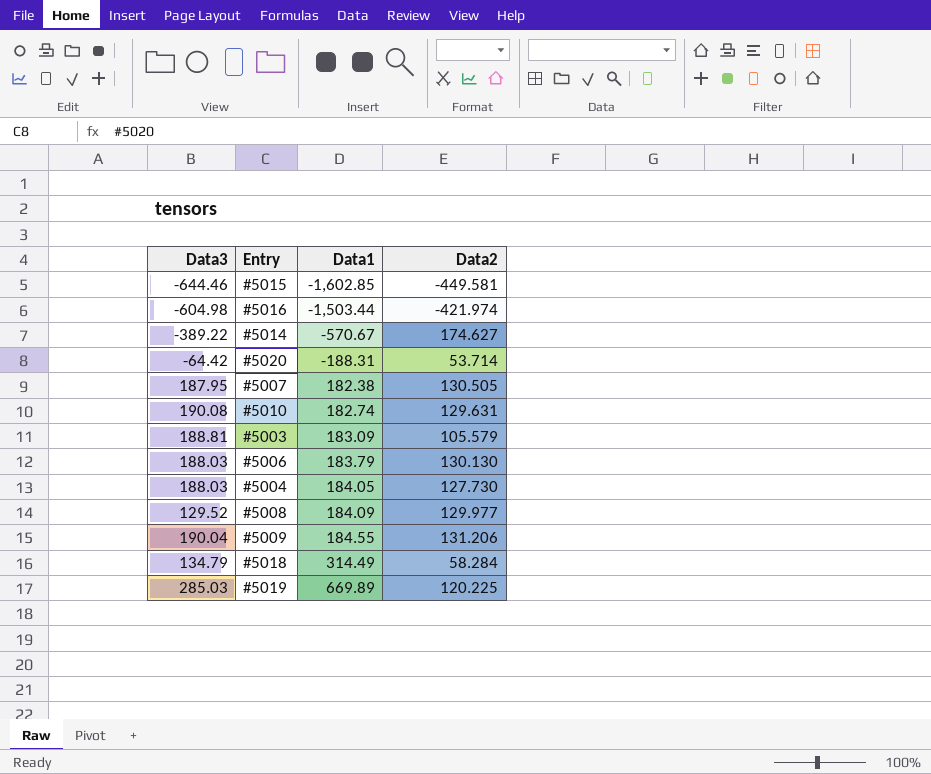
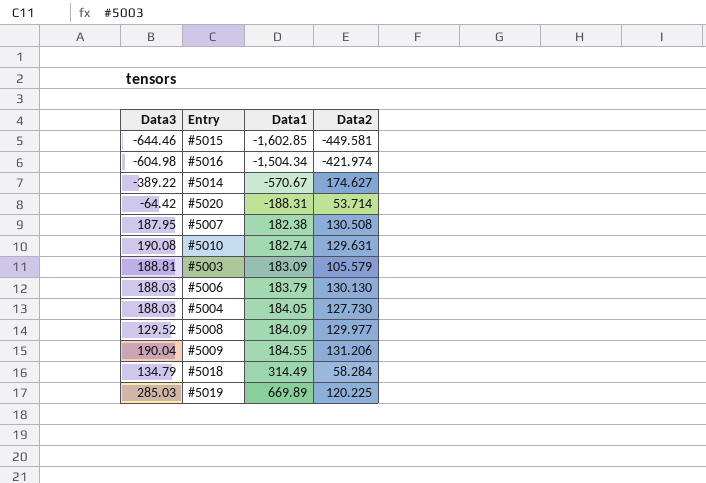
#5016 | Data1: -1,503.44 -> -1,504.34
#5007 | Data2: 130.505 -> 130.508

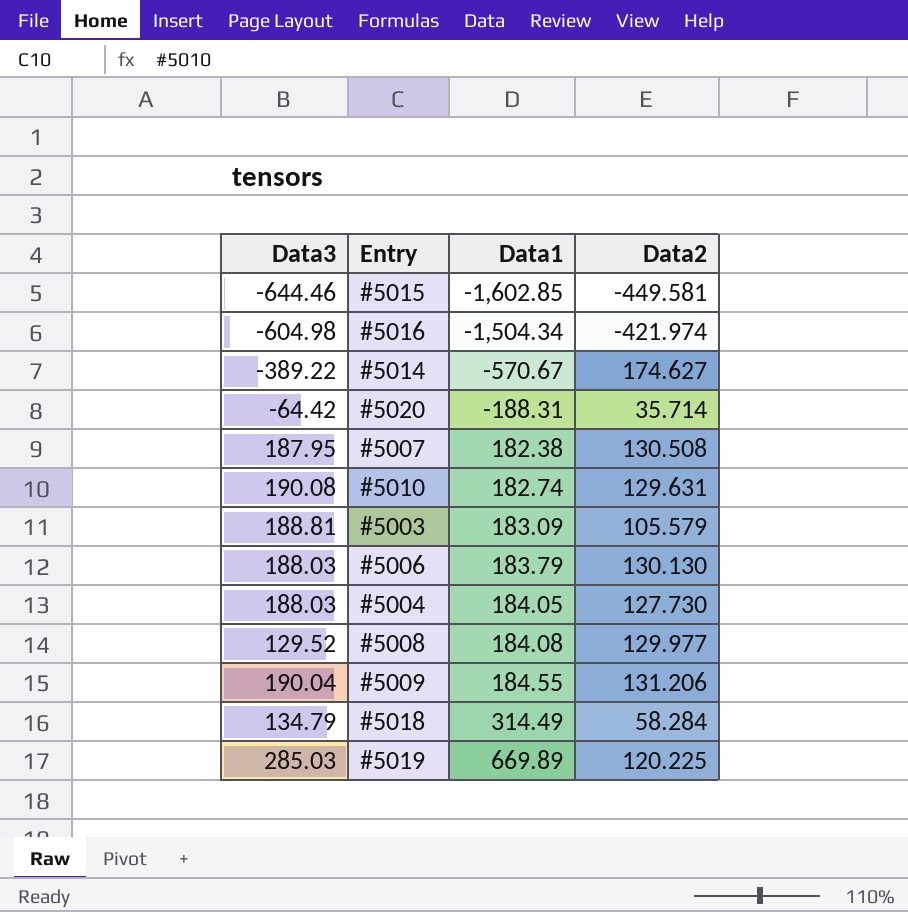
#5020 | Data2: 53.714 -> 35.714
#5008 | Data1: 184.09 -> 184.08

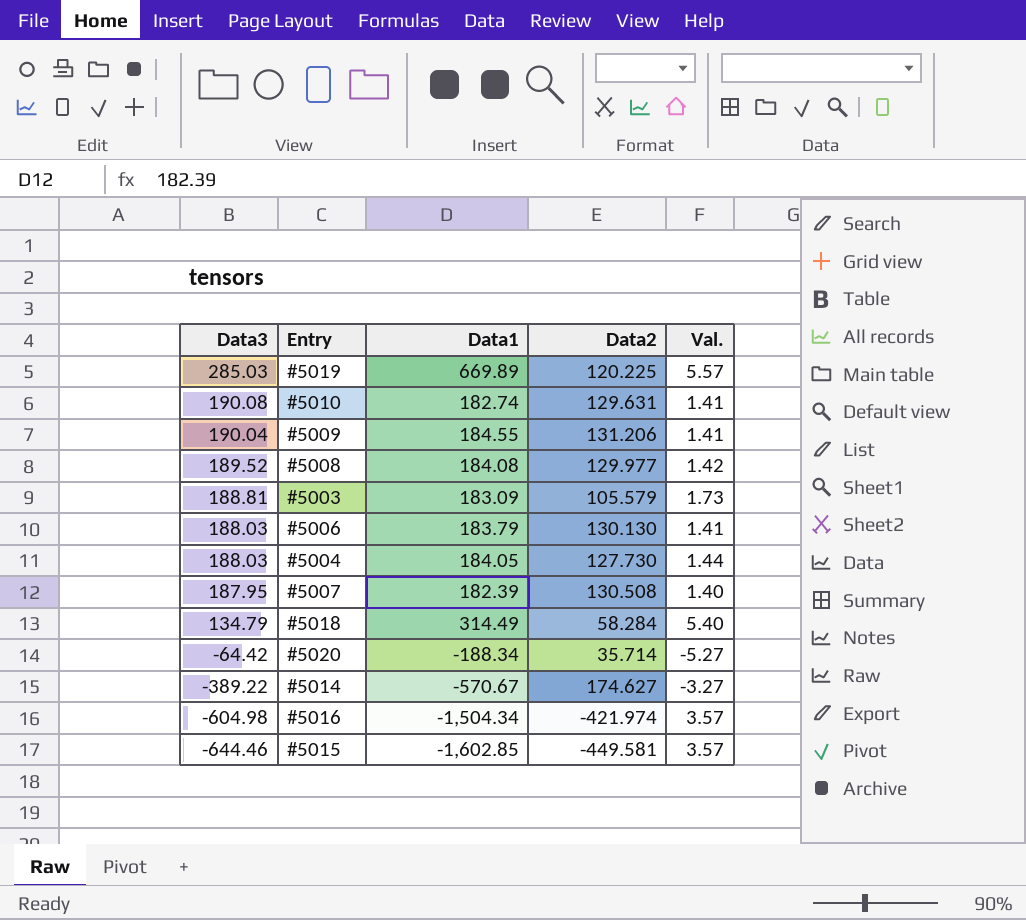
row order: Data1 ascending -> Data3 descending
column Val. | formula: none -> [Data1] / [Data2]
#5008 | Data3: 129.52 -> 189.52
#5007 | Data1: 182.38 -> 182.39
#5020 | Data1: -188.31 -> -188.34

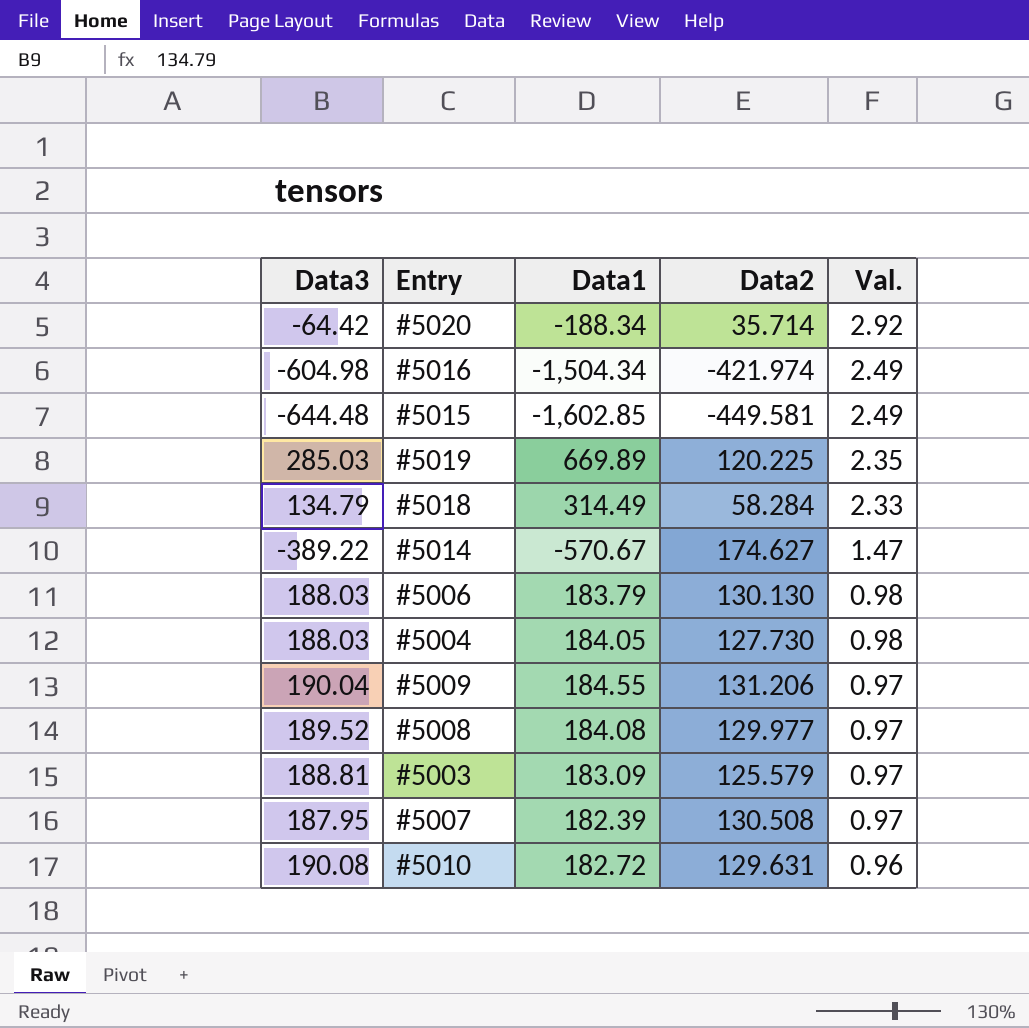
row order: Data3 descending -> Val. descending
column Val. | formula: [Data1] / [Data2] -> [Data1] / [Data3]
#5015 | Data3: -644.46 -> -644.48
#5003 | Data2: 105.579 -> 125.579
#5010 | Data1: 182.74 -> 182.72

